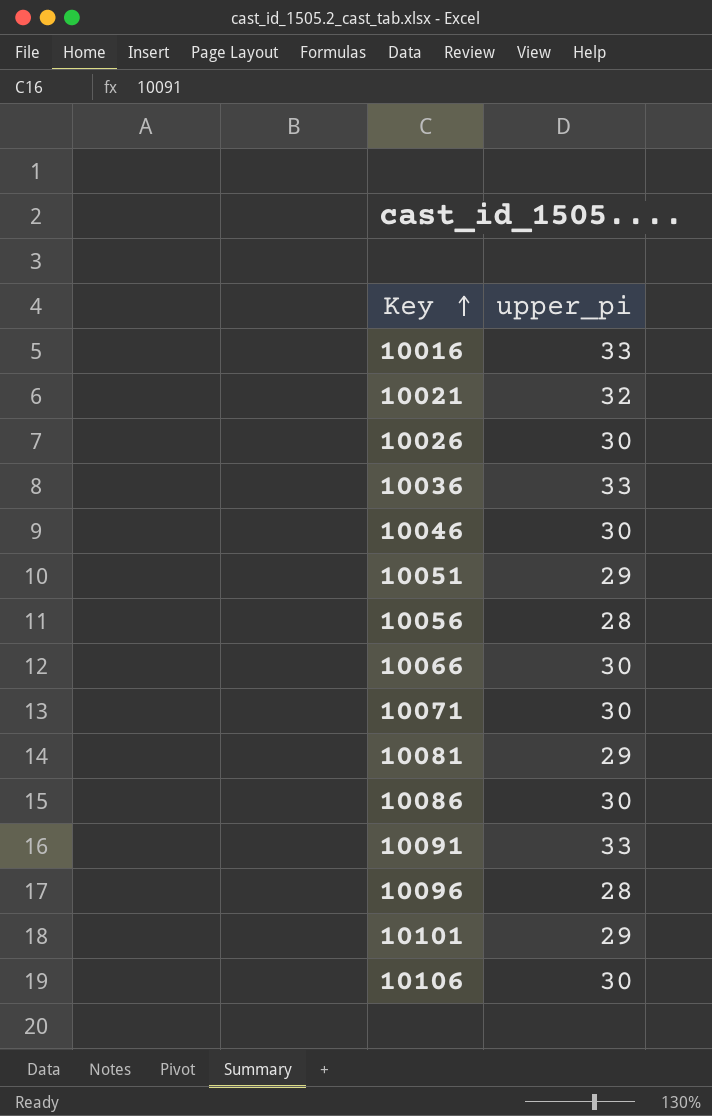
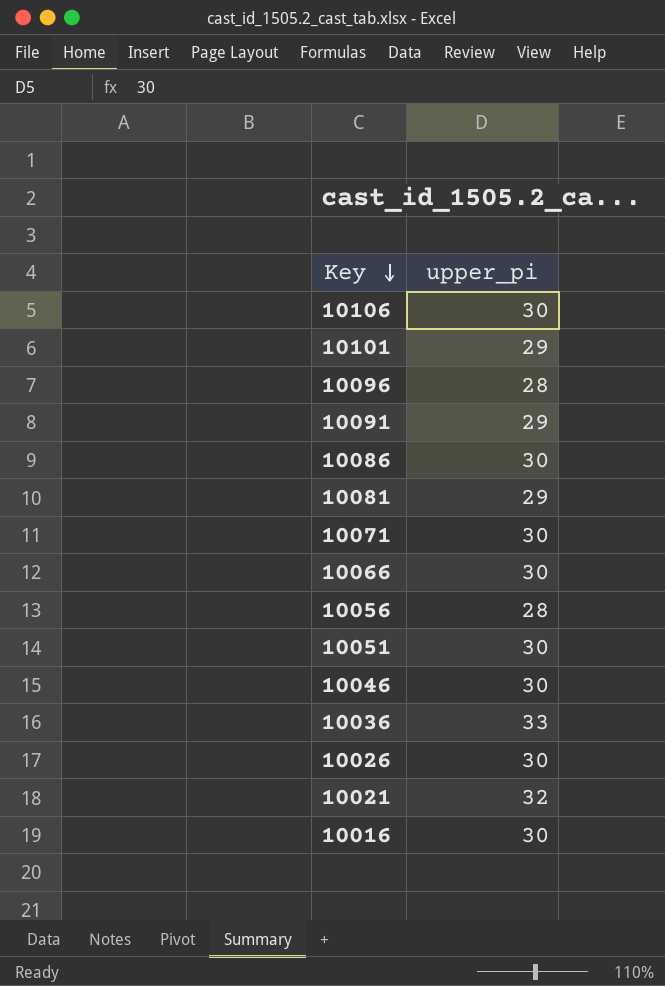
row order: Key ascending -> Key descending
10091 | upper_pi: 33 -> 29
10051 | upper_pi: 29 -> 30
10016 | upper_pi: 33 -> 30

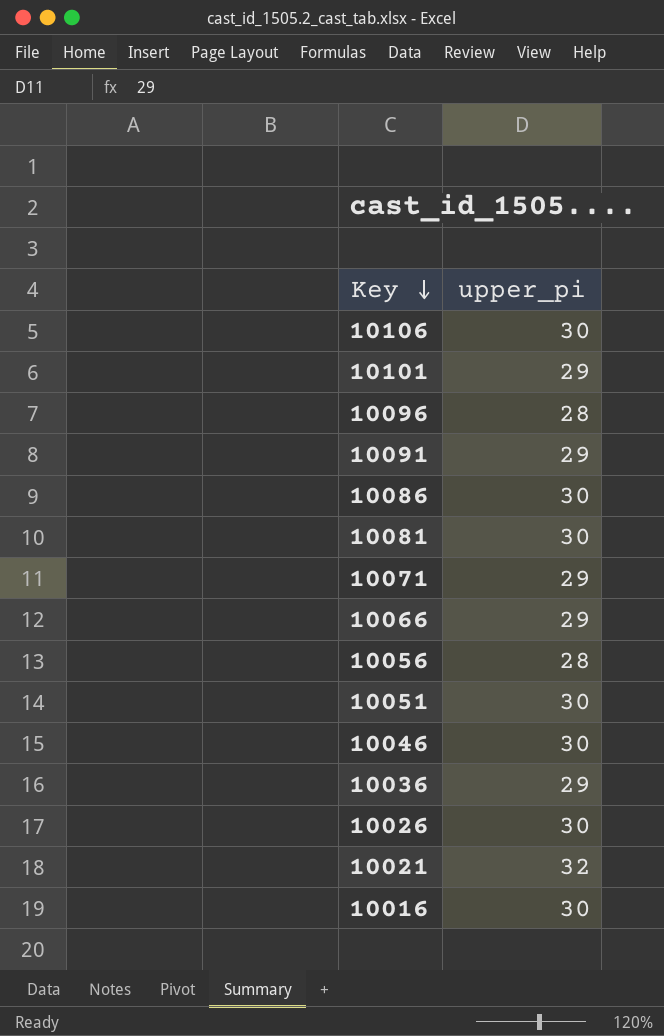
10081 | upper_pi: 29 -> 30
10071 | upper_pi: 30 -> 29
10066 | upper_pi: 30 -> 29
10036 | upper_pi: 33 -> 29

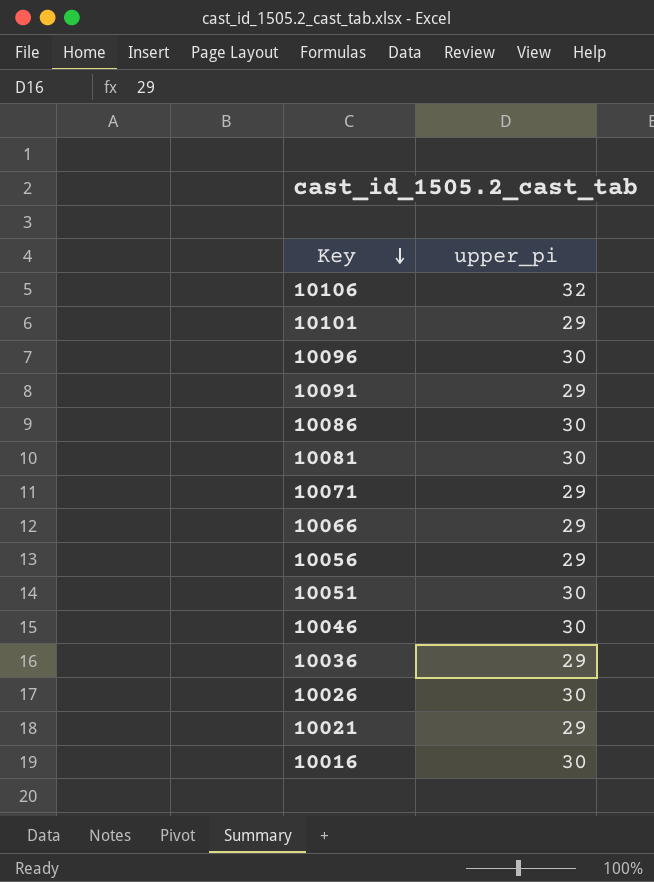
10106 | upper_pi: 30 -> 32
10096 | upper_pi: 28 -> 30
10056 | upper_pi: 28 -> 29
10021 | upper_pi: 32 -> 29

